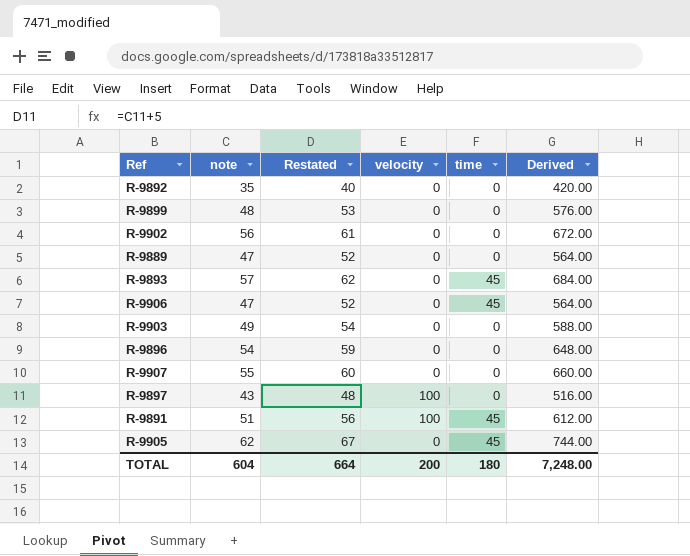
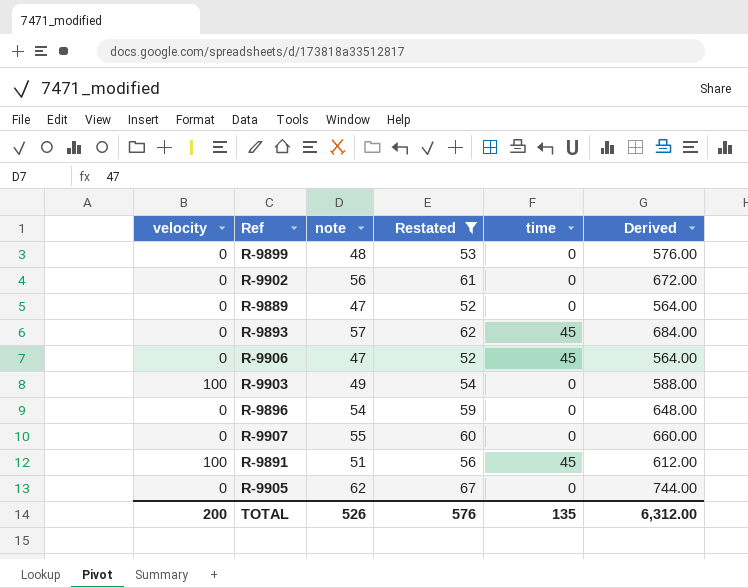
filter: none -> Restated >= 52
column velocity | position: 4 -> 1
R-9903 | velocity: 0 -> 100
R-9905 | time: 45 -> 0
TOTAL | note: 604 -> 526
TOTAL | Restated: 664 -> 576
TOTAL | time: 180 -> 135
TOTAL | Derived: 7,248.00 -> 6,312.00

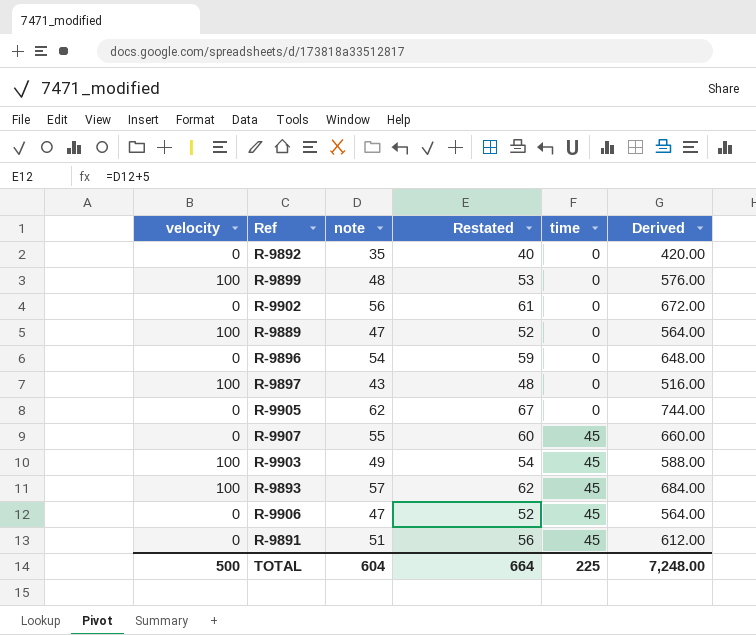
filter: Restated >= 52 -> none
row order: none -> time ascending
R-9899 | velocity: 0 -> 100
R-9889 | velocity: 0 -> 100
R-9907 | time: 0 -> 45
R-9903 | time: 0 -> 45
R-9893 | velocity: 0 -> 100
R-9891 | velocity: 100 -> 0
TOTAL | velocity: 200 -> 500
TOTAL | note: 526 -> 604
TOTAL | Restated: 576 -> 664
TOTAL | time: 135 -> 225
TOTAL | Derived: 6,312.00 -> 7,248.00

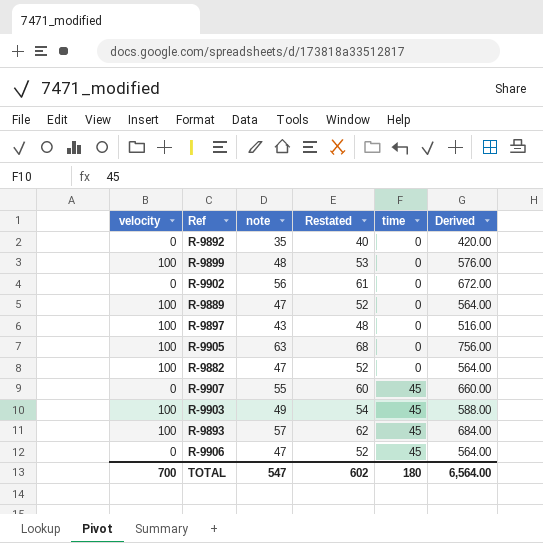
row R-9896: 0 | 54 | 59 | 0 | 648.00 -> none
row R-9891: 0 | 51 | 56 | 45 | 612.00 -> none
R-9905 | velocity: 0 -> 100
R-9905 | note: 62 -> 63
R-9905 | Restated: 67 -> 68
R-9905 | Derived: 744.00 -> 756.00
row R-9882: none -> 100 | 47 | 52 | 0 | 564.00
TOTAL | velocity: 500 -> 700
TOTAL | note: 604 -> 547
TOTAL | Restated: 664 -> 602
TOTAL | time: 225 -> 180
TOTAL | Derived: 7,248.00 -> 6,564.00

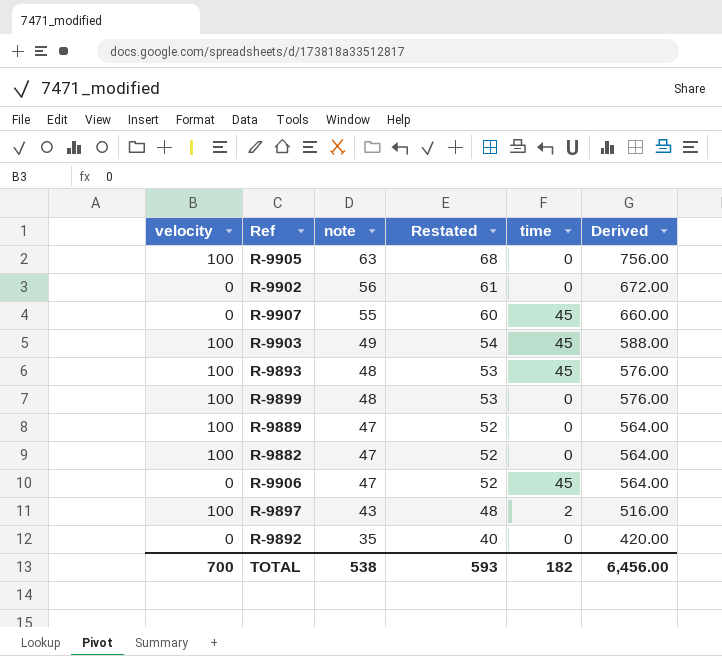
row order: time ascending -> note descending
R-9893 | note: 57 -> 48
R-9893 | Restated: 62 -> 53
R-9893 | Derived: 684.00 -> 576.00
R-9897 | time: 0 -> 2
TOTAL | note: 547 -> 538
TOTAL | Restated: 602 -> 593
TOTAL | time: 180 -> 182
TOTAL | Derived: 6,564.00 -> 6,456.00

